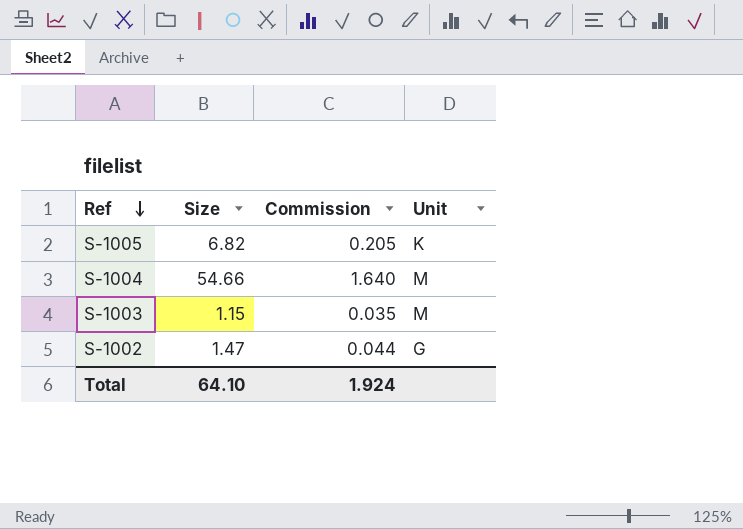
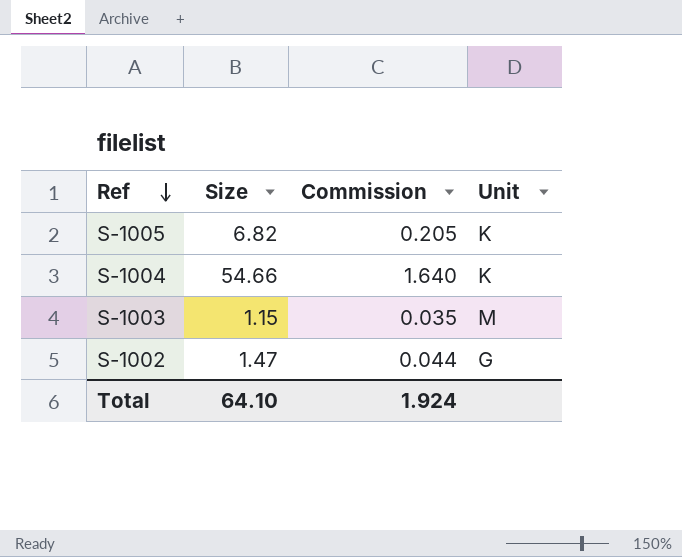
S-1004 | Unit: M -> K

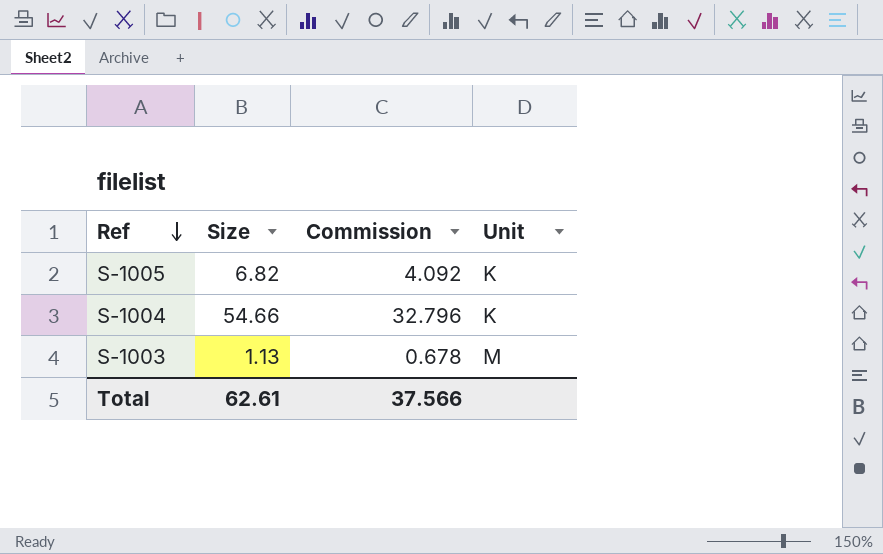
column Commission | formula: [Size] * 0.03 -> [Size] * 0.6
row S-1002: 1.47 | 0.044 | G -> none
S-1003 | Size: 1.15 -> 1.13
Total | Size: 64.10 -> 62.61
Total | Commission: 1.924 -> 37.566

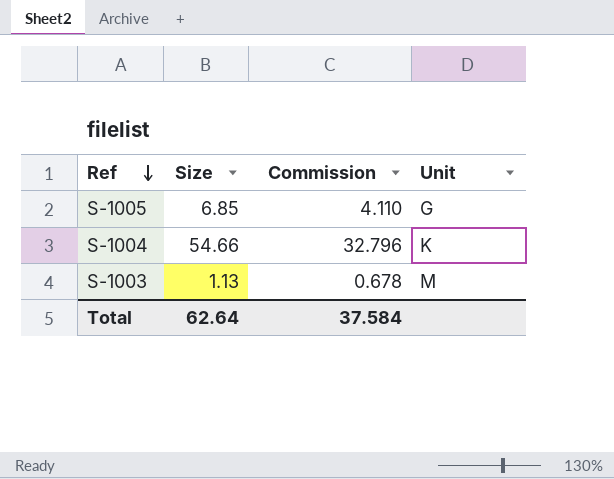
S-1005 | Size: 6.82 -> 6.85
S-1005 | Commission: 4.092 -> 4.110
S-1005 | Unit: K -> G
Total | Size: 62.61 -> 62.64
Total | Commission: 37.566 -> 37.584

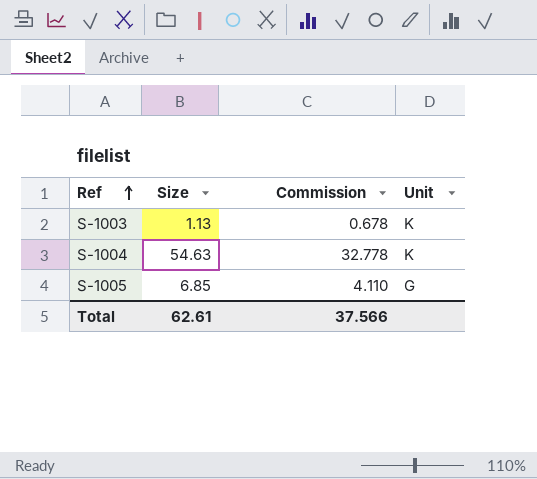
row order: Ref descending -> Ref ascending
S-1003 | Unit: M -> K
S-1004 | Size: 54.66 -> 54.63
S-1004 | Commission: 32.796 -> 32.778
Total | Size: 62.64 -> 62.61
Total | Commission: 37.584 -> 37.566

